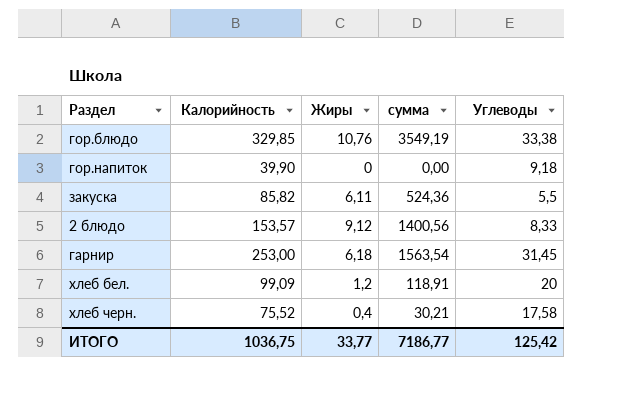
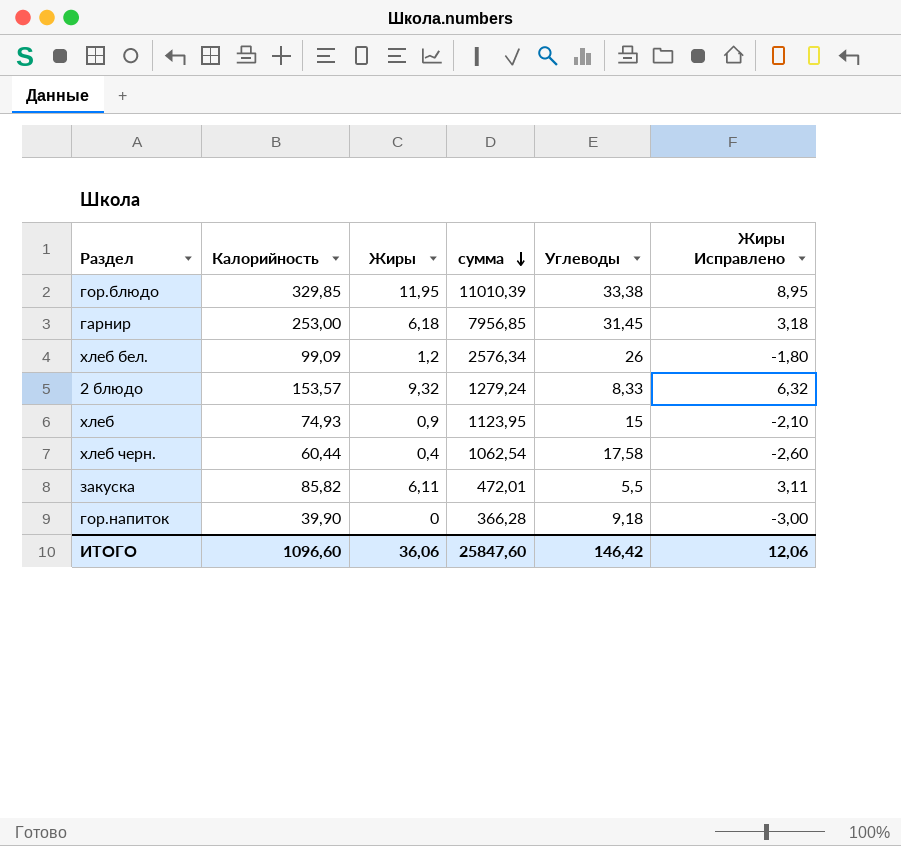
row order: none -> сумма descending
column сумма | formula: [Калорийность] * [Жиры] -> [Калорийность] * [Углеводы]
column Жиры Исправлено | formula: none -> [Жиры] - 3
гор.блюдо | Жиры: 10,76 -> 11,95
хлеб бел. | Углеводы: 20 -> 26
2 блюдо | Жиры: 9,12 -> 9,32
row хлеб: none -> 74,93 | 0,9 | 1123,95 | 15 | -2,10
хлеб черн. | Калорийность: 75,52 -> 60,44
ИТОГО | Калорийность: 1036,75 -> 1096,60
ИТОГО | Жиры: 33,77 -> 36,06
ИТОГО | сумма: 7186,77 -> 25847,60
ИТОГО | Углеводы: 125,42 -> 146,42

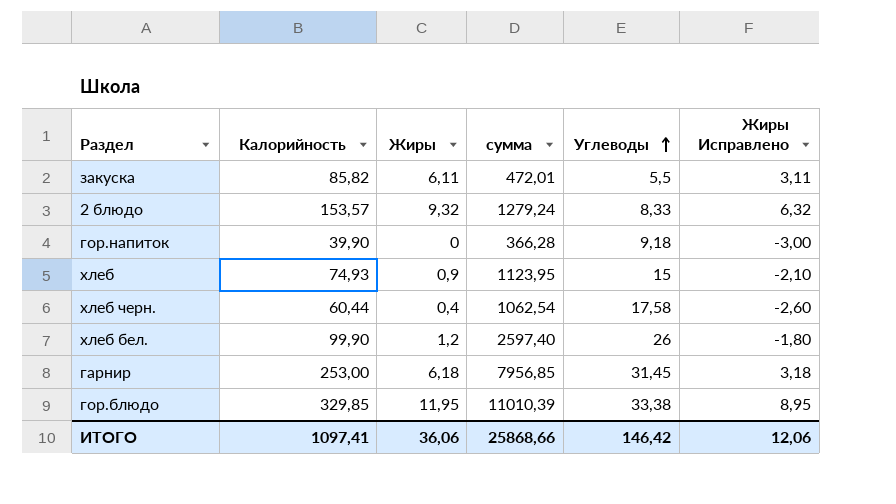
row order: сумма descending -> Углеводы ascending
хлеб бел. | Калорийность: 99,09 -> 99,90
хлеб бел. | сумма: 2576,34 -> 2597,40
ИТОГО | Калорийность: 1096,60 -> 1097,41
ИТОГО | сумма: 25847,60 -> 25868,66

